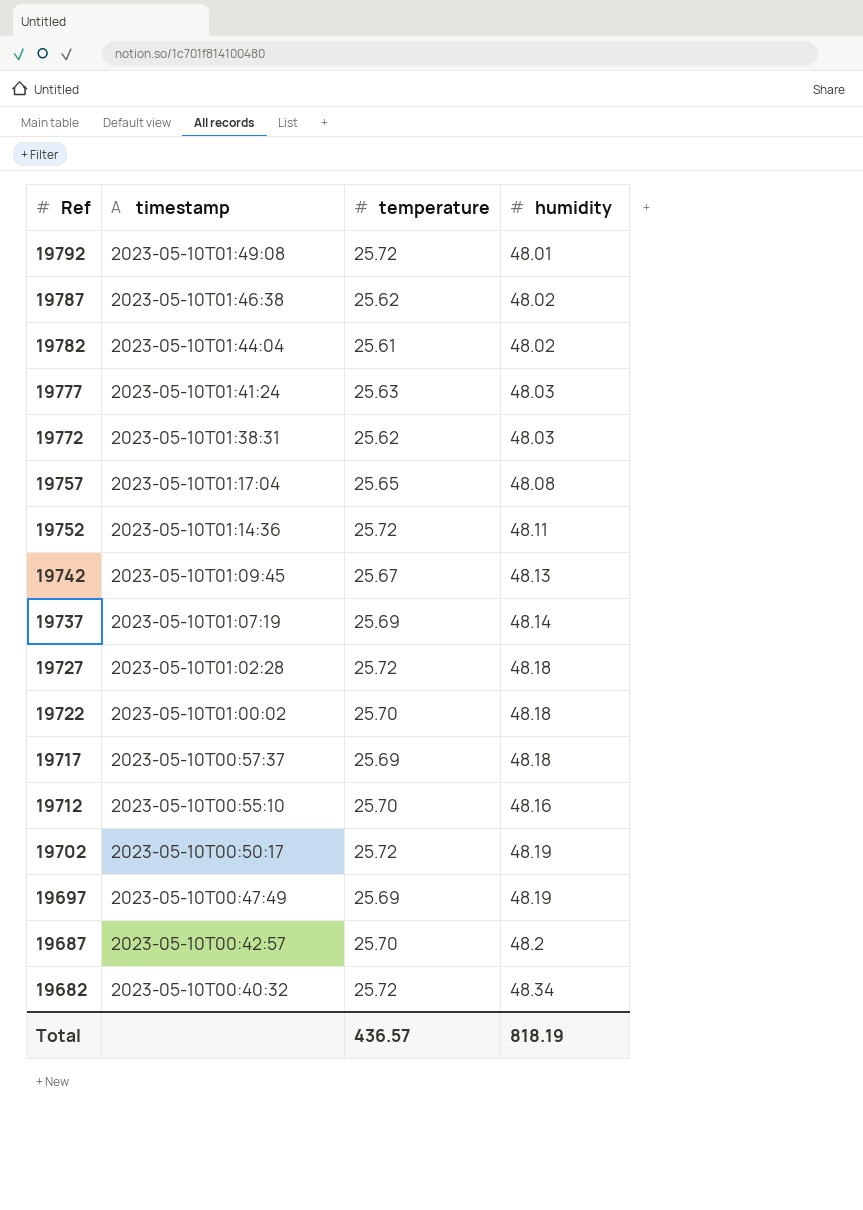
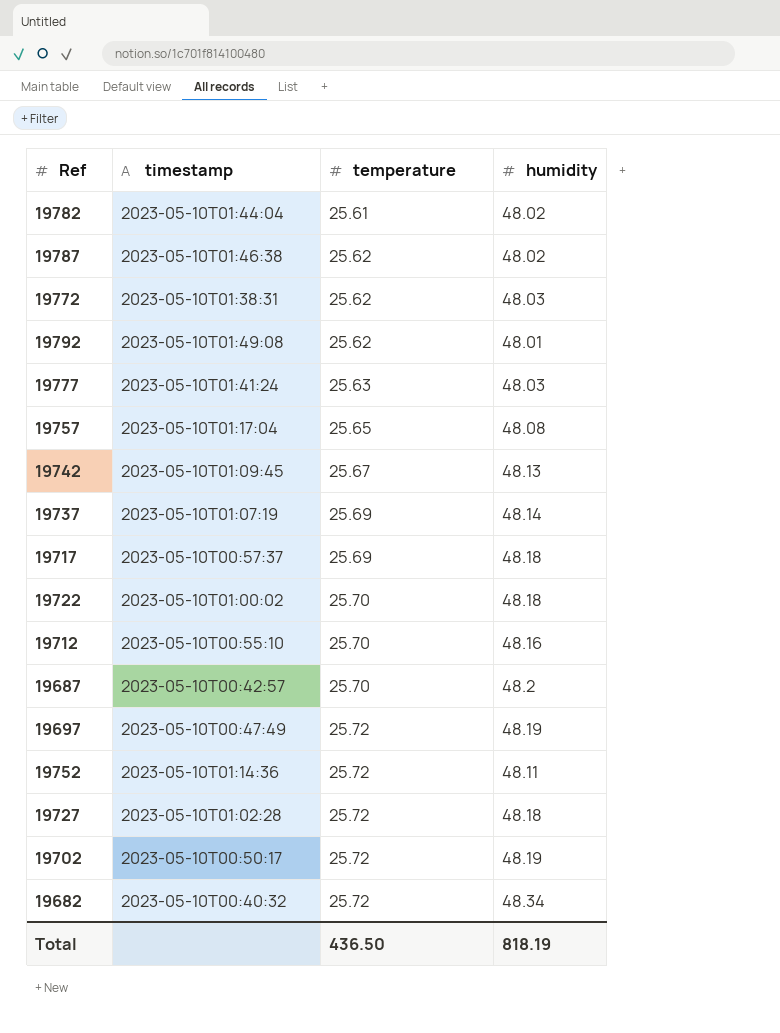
row order: Ref descending -> temperature ascending
19792 | temperature: 25.72 -> 25.62
19697 | temperature: 25.69 -> 25.72
Total | temperature: 436.57 -> 436.50

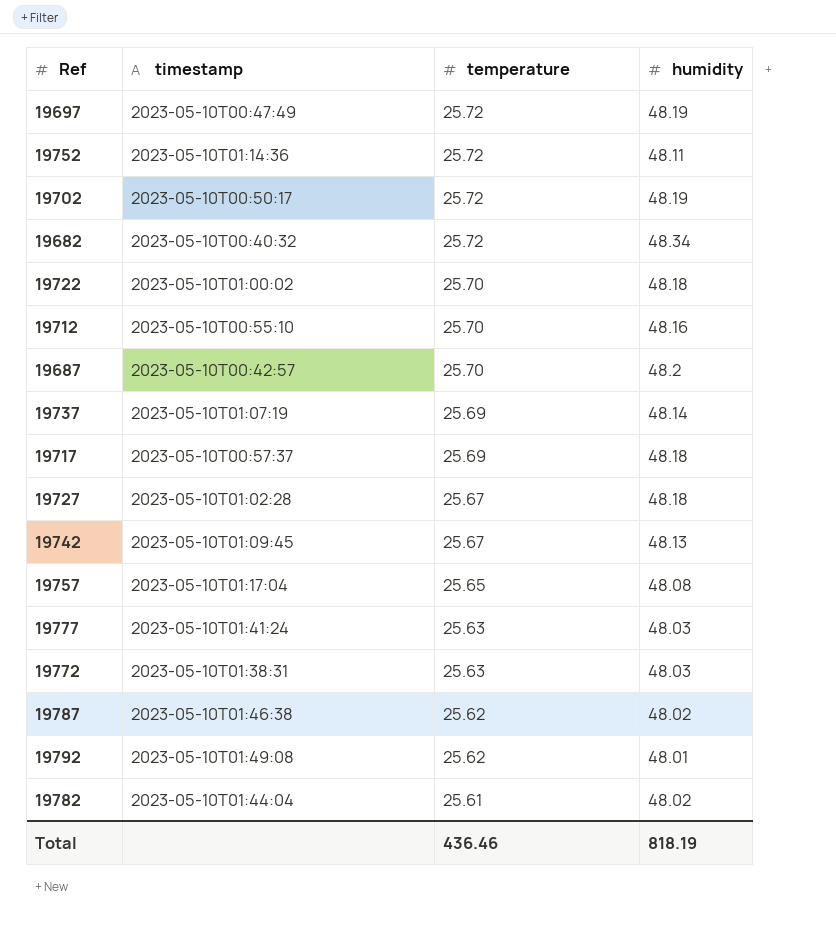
row order: temperature ascending -> temperature descending
19727 | temperature: 25.72 -> 25.67
19772 | temperature: 25.62 -> 25.63
Total | temperature: 436.50 -> 436.46

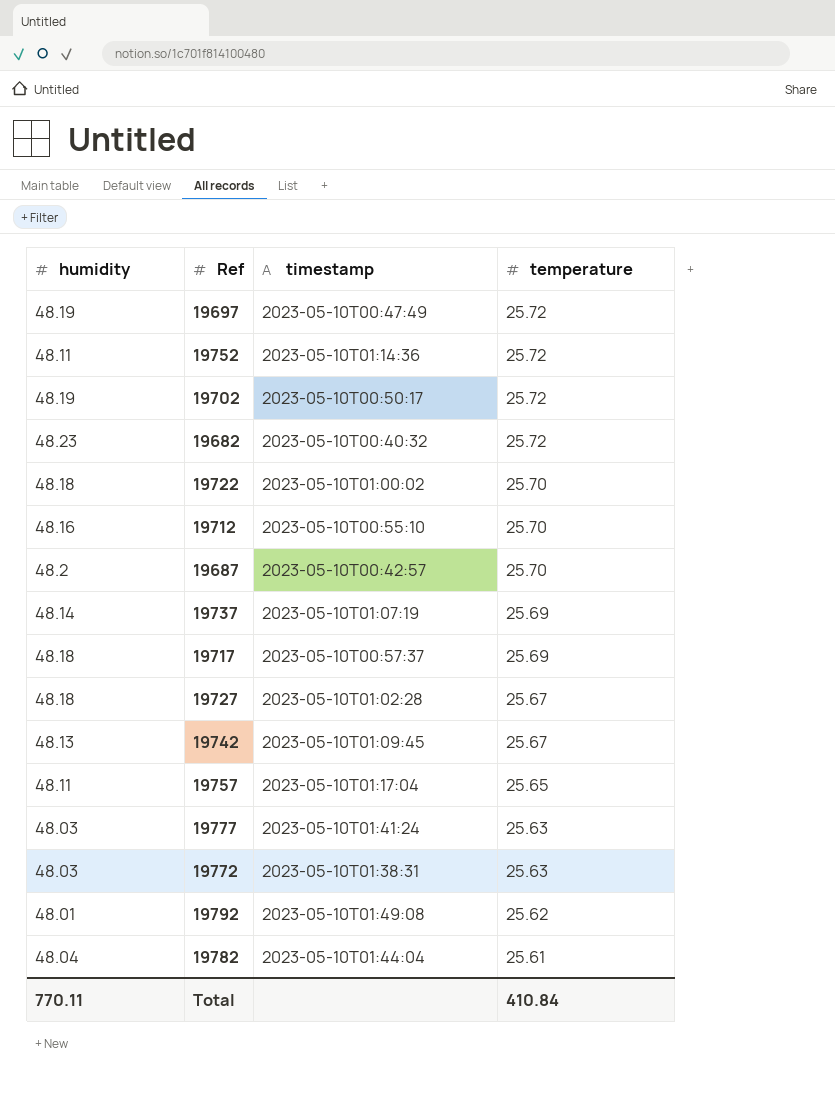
column humidity | position: 4 -> 1
row 19787: 2023-05-10T01:46:38 | 25.62 | 48.02 -> none
19682 | humidity: 48.34 -> 48.23
19757 | humidity: 48.08 -> 48.11
19782 | humidity: 48.02 -> 48.04
Total | humidity: 818.19 -> 770.11
Total | temperature: 436.46 -> 410.84

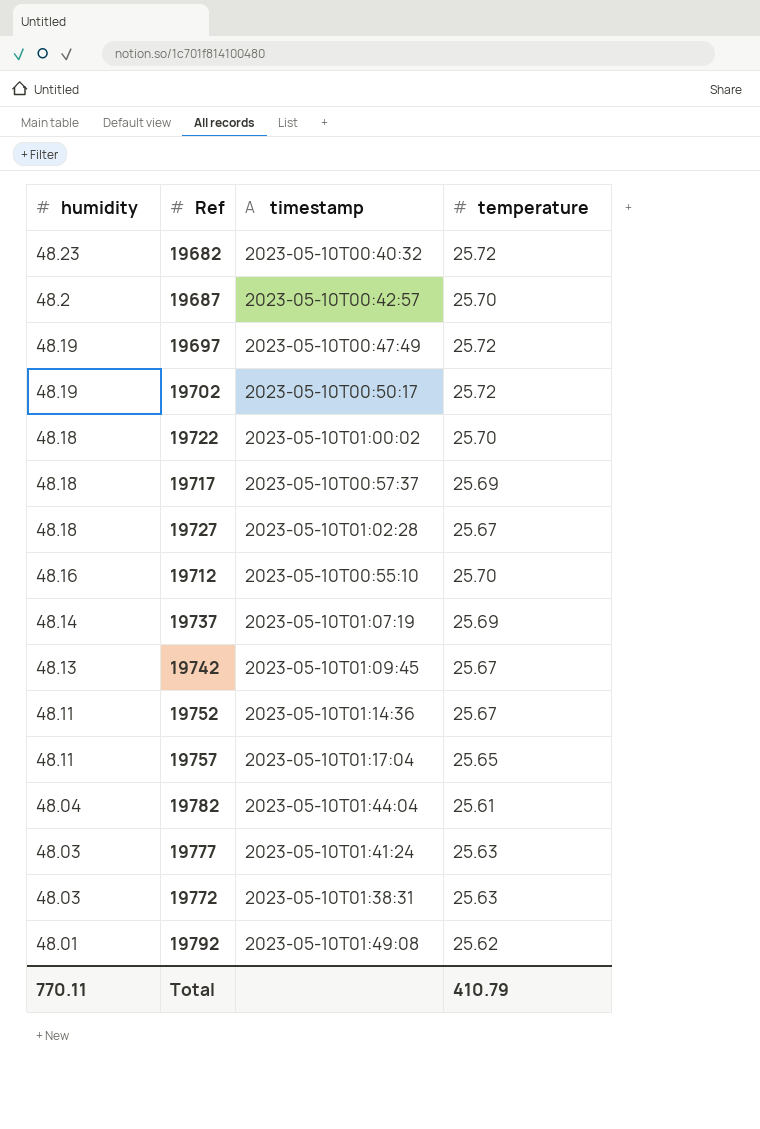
row order: temperature descending -> humidity descending
19752 | temperature: 25.72 -> 25.67
Total | temperature: 410.84 -> 410.79

